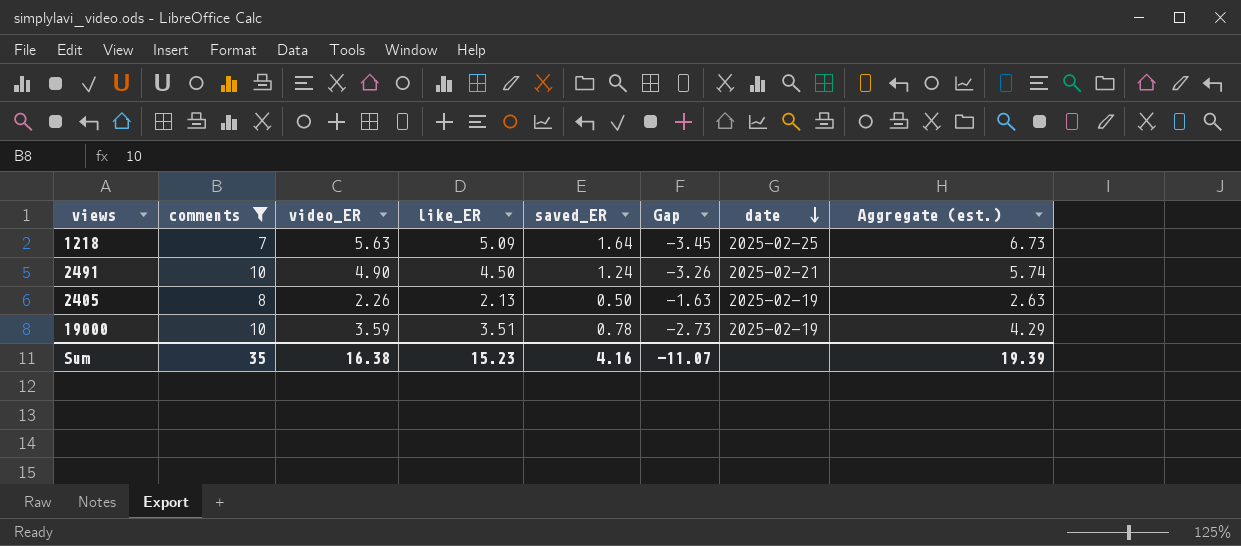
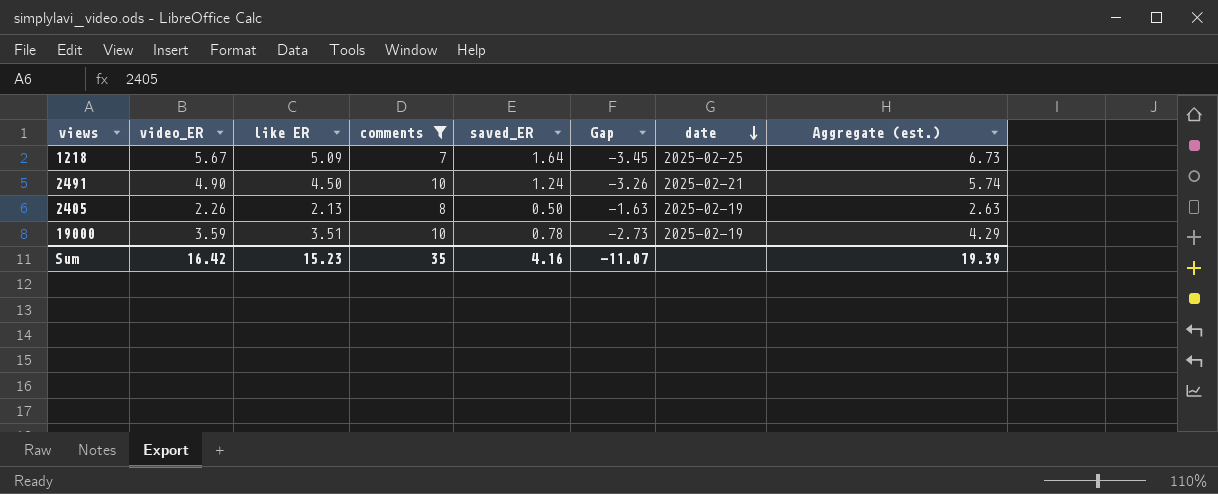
column name: like_ER -> like ER
column comments | position: 2 -> 4
1218 | video_ER: 5.63 -> 5.67
Sum | video_ER: 16.38 -> 16.42

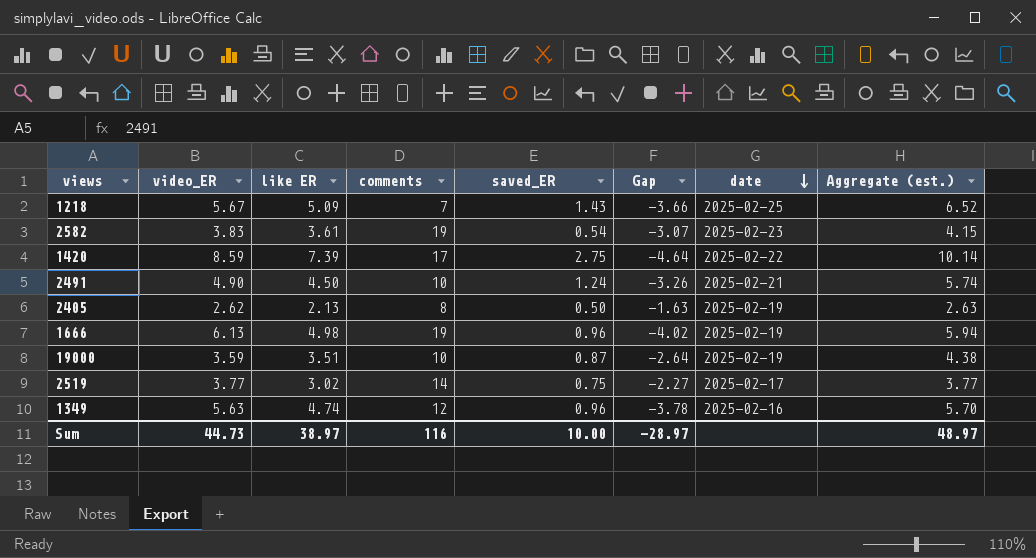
filter: comments <= 10 -> none
1218 | saved_ER: 1.64 -> 1.43
1218 | Gap: -3.45 -> -3.66
1218 | Aggregate (est.): 6.73 -> 6.52
2405 | video_ER: 2.26 -> 2.62
19000 | saved_ER: 0.78 -> 0.87
19000 | Gap: -2.73 -> -2.64
19000 | Aggregate (est.): 4.29 -> 4.38
Sum | video_ER: 16.42 -> 44.73
Sum | like ER: 15.23 -> 38.97
Sum | comments: 35 -> 116
Sum | saved_ER: 4.16 -> 10.00
Sum | Gap: -11.07 -> -28.97
Sum | Aggregate (est.): 19.39 -> 48.97

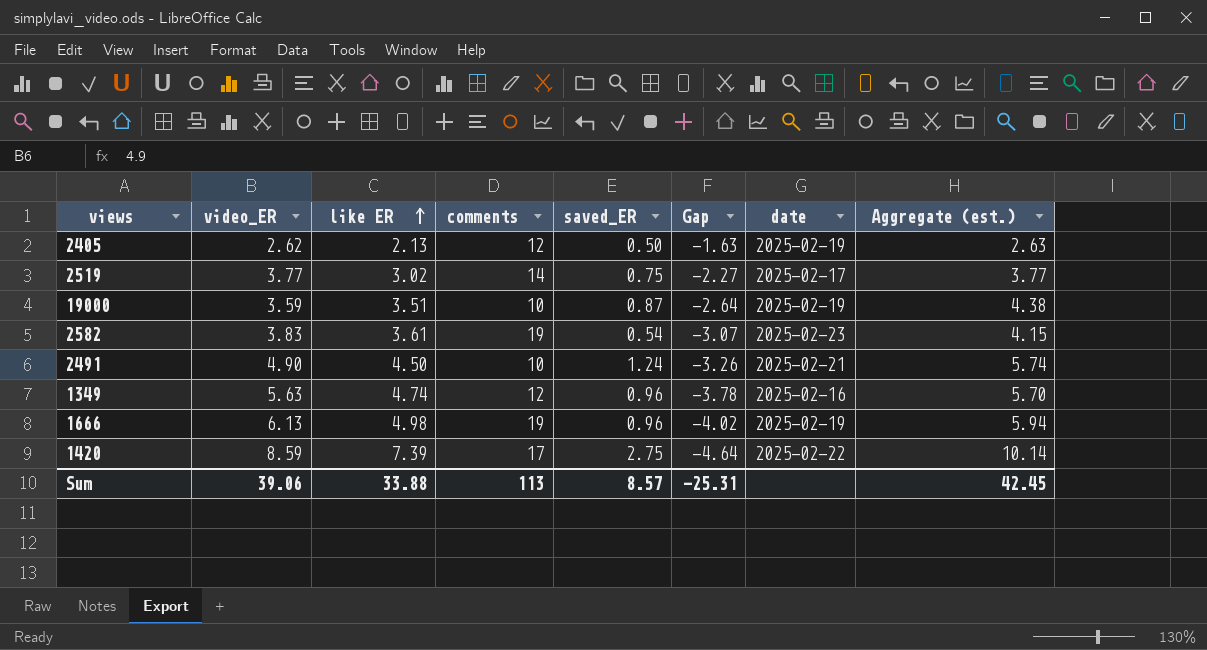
row order: date descending -> like ER ascending
row 1218: 5.67 | 5.09 | 7 | 1.43 | -3.66 | 2025-02-25 | 6.52 -> none
2405 | comments: 8 -> 12
Sum | video_ER: 44.73 -> 39.06
Sum | like ER: 38.97 -> 33.88
Sum | comments: 116 -> 113
Sum | saved_ER: 10.00 -> 8.57
Sum | Gap: -28.97 -> -25.31
Sum | Aggregate (est.): 48.97 -> 42.45

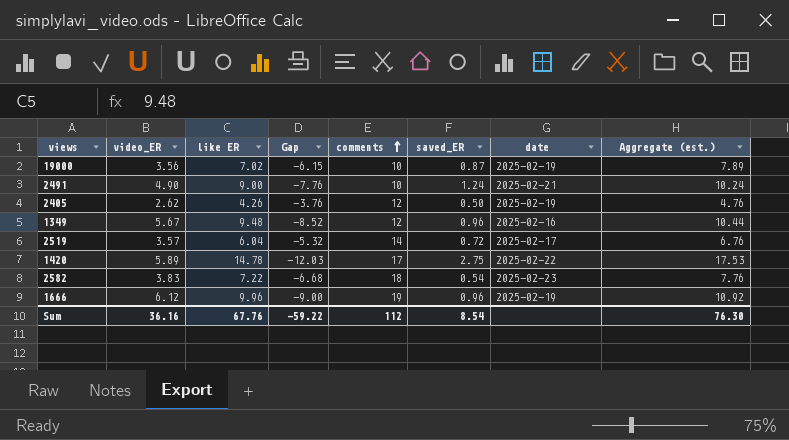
row order: like ER ascending -> comments ascending
column Gap | position: 6 -> 4
19000 | video_ER: 3.59 -> 3.56
19000 | like ER: 3.51 -> 7.02
19000 | Gap: -2.64 -> -6.15
19000 | Aggregate (est.): 4.38 -> 7.89
2491 | like ER: 4.50 -> 9.00
2491 | Gap: -3.26 -> -7.76
2491 | Aggregate (est.): 5.74 -> 10.24
2405 | like ER: 2.13 -> 4.26
2405 | Gap: -1.63 -> -3.76
2405 | Aggregate (est.): 2.63 -> 4.76
1349 | video_ER: 5.63 -> 5.67
1349 | like ER: 4.74 -> 9.48
1349 | Gap: -3.78 -> -8.52
1349 | Aggregate (est.): 5.70 -> 10.44
2519 | video_ER: 3.77 -> 3.57
2519 | like ER: 3.02 -> 6.04
2519 | Gap: -2.27 -> -5.32
2519 | saved_ER: 0.75 -> 0.72
2519 | Aggregate (est.): 3.77 -> 6.76
1420 | video_ER: 8.59 -> 5.89
1420 | like ER: 7.39 -> 14.78
1420 | Gap: -4.64 -> -12.03
1420 | Aggregate (est.): 10.14 -> 17.53
2582 | like ER: 3.61 -> 7.22
2582 | Gap: -3.07 -> -6.68
2582 | comments: 19 -> 18
2582 | Aggregate (est.): 4.15 -> 7.76
1666 | video_ER: 6.13 -> 6.12
1666 | like ER: 4.98 -> 9.96
1666 | Gap: -4.02 -> -9.00
1666 | Aggregate (est.): 5.94 -> 10.92
Sum | video_ER: 39.06 -> 36.16
Sum | like ER: 33.88 -> 67.76
Sum | Gap: -25.31 -> -59.22
Sum | comments: 113 -> 112
Sum | saved_ER: 8.57 -> 8.54
Sum | Aggregate (est.): 42.45 -> 76.30

